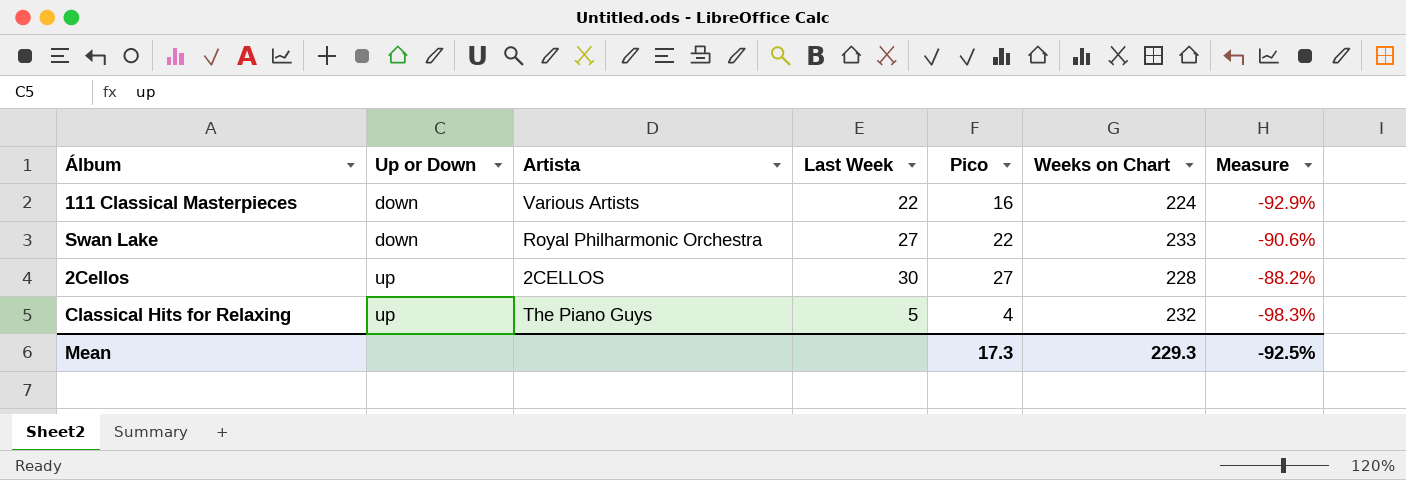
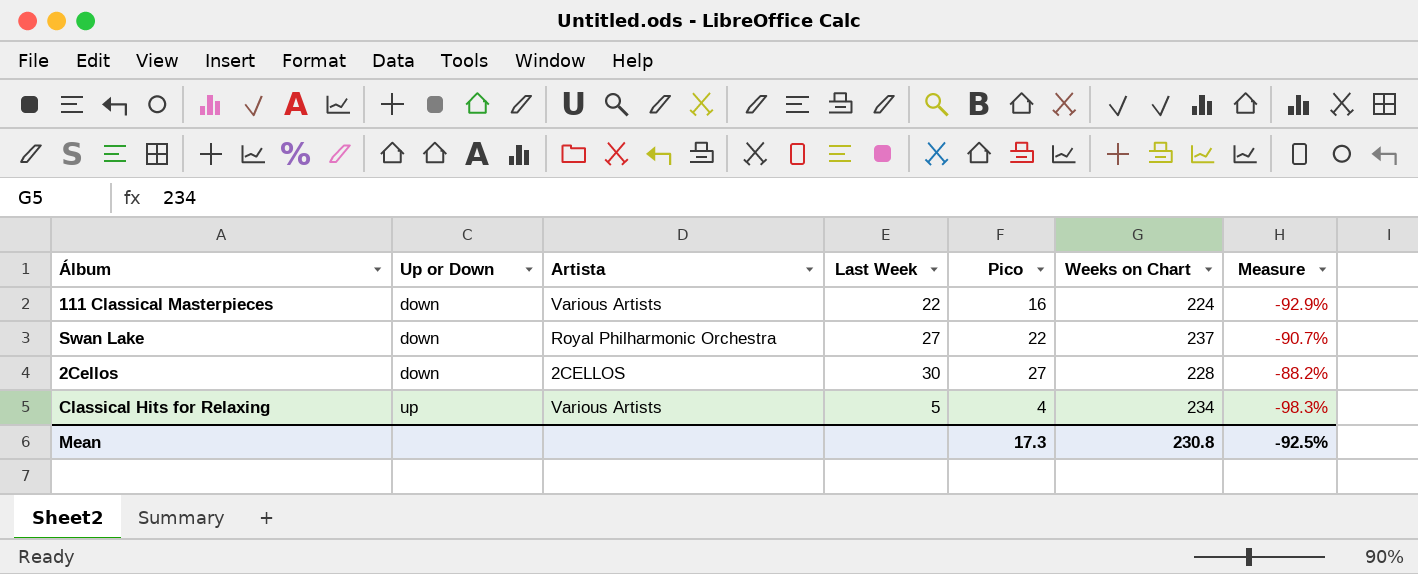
Swan Lake | Weeks on Chart: 233 -> 237
Swan Lake | Measure: -90.6% -> -90.7%
2Cellos | Up or Down: up -> down
Classical Hits for Relaxing | Artista: The Piano Guys -> Various Artists
Classical Hits for Relaxing | Weeks on Chart: 232 -> 234
Mean | Weeks on Chart: 229.3 -> 230.8

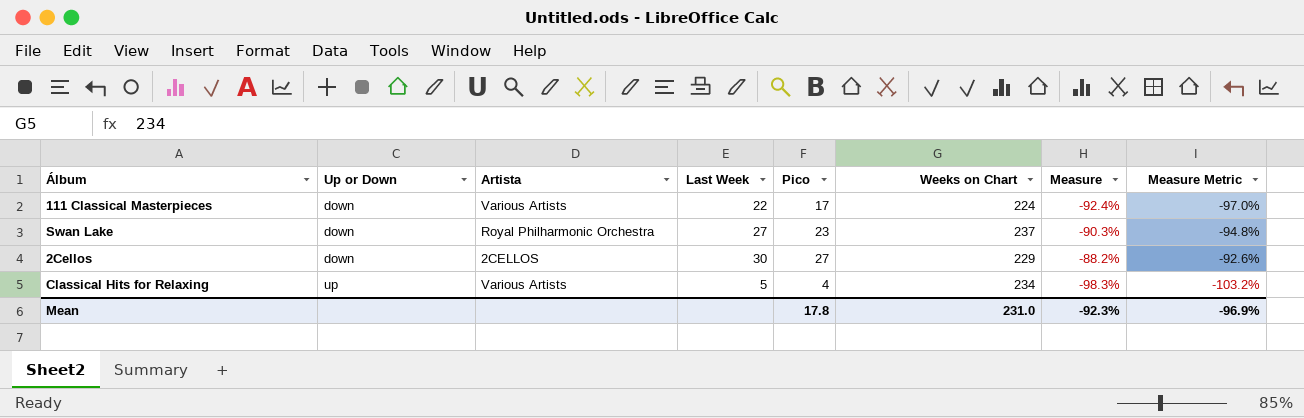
column Measure Metric | formula: none -> [Measure] * 1.05
111 Classical Masterpieces | Pico: 16 -> 17
111 Classical Masterpieces | Measure: -92.9% -> -92.4%
Swan Lake | Pico: 22 -> 23
Swan Lake | Measure: -90.7% -> -90.3%
2Cellos | Weeks on Chart: 228 -> 229
Mean | Pico: 17.3 -> 17.8
Mean | Weeks on Chart: 230.8 -> 231.0
Mean | Measure: -92.5% -> -92.3%

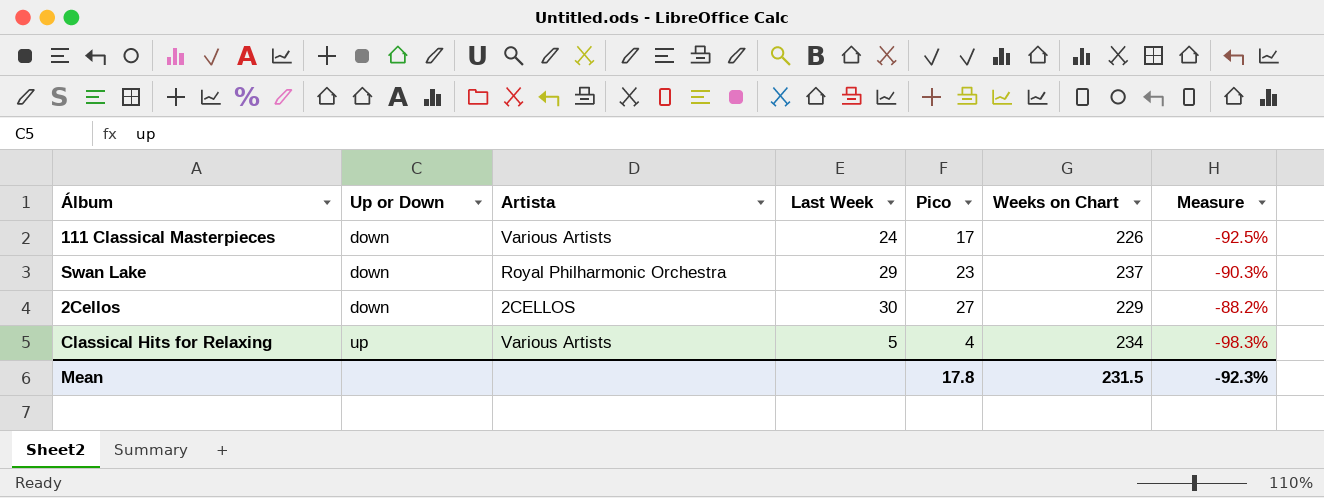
column Measure Metric | formula: [Measure] * 1.05 -> none
111 Classical Masterpieces | Last Week: 22 -> 24
111 Classical Masterpieces | Weeks on Chart: 224 -> 226
111 Classical Masterpieces | Measure: -92.4% -> -92.5%
Swan Lake | Last Week: 27 -> 29
Mean | Weeks on Chart: 231.0 -> 231.5

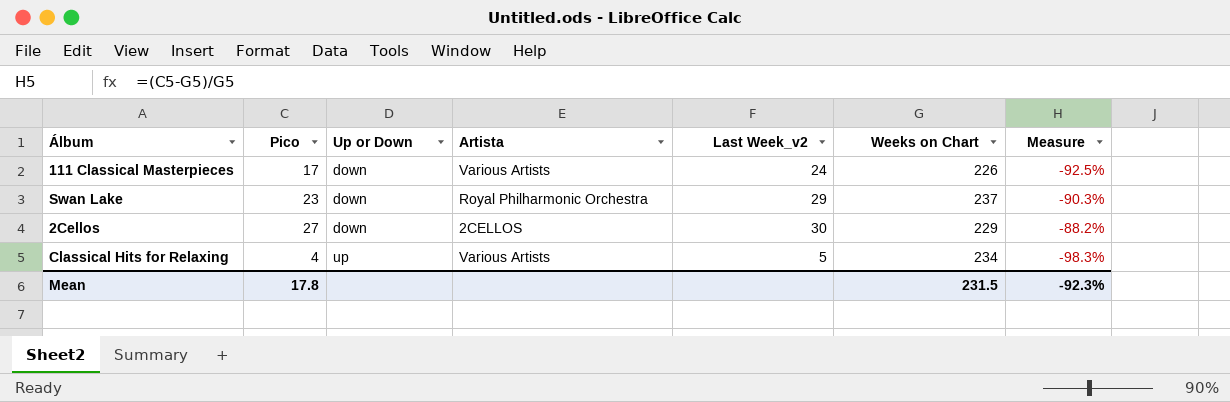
column Pico | position: 5 -> 2
column name: Last Week -> Last Week_v2

